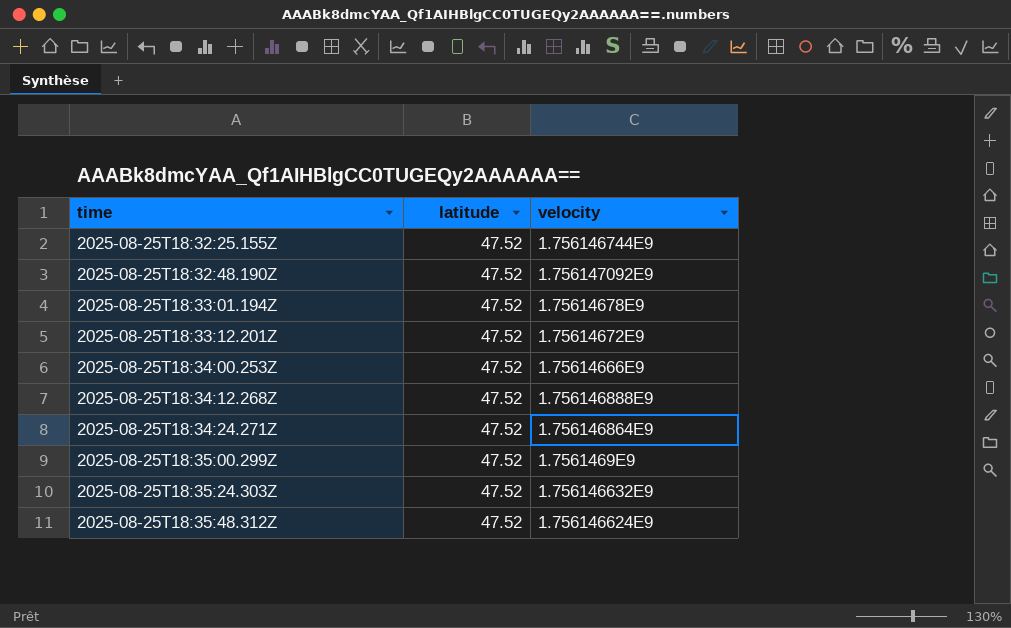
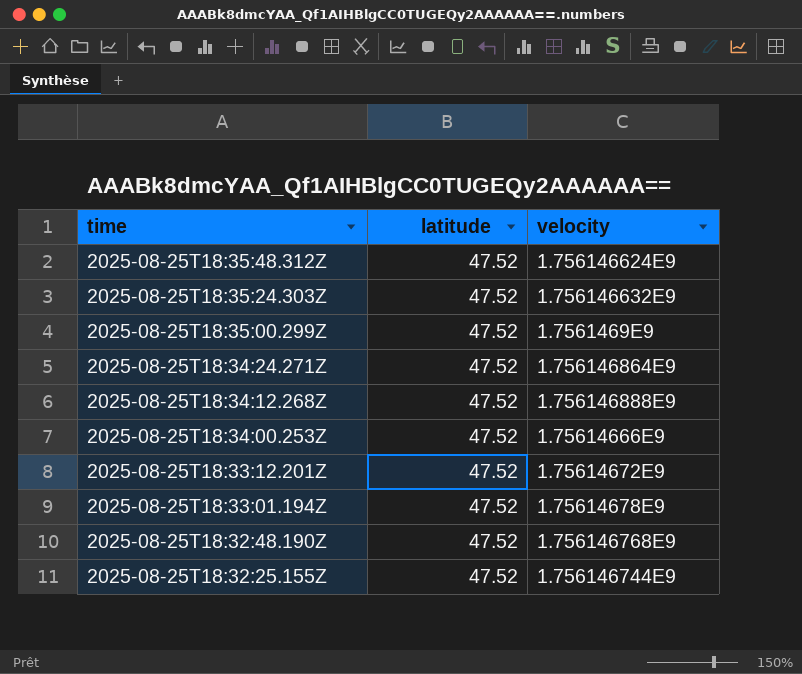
row order: time ascending -> time descending
2025-08-25T18:32:48.190Z | velocity: 1.756147092E9 -> 1.756146768E9

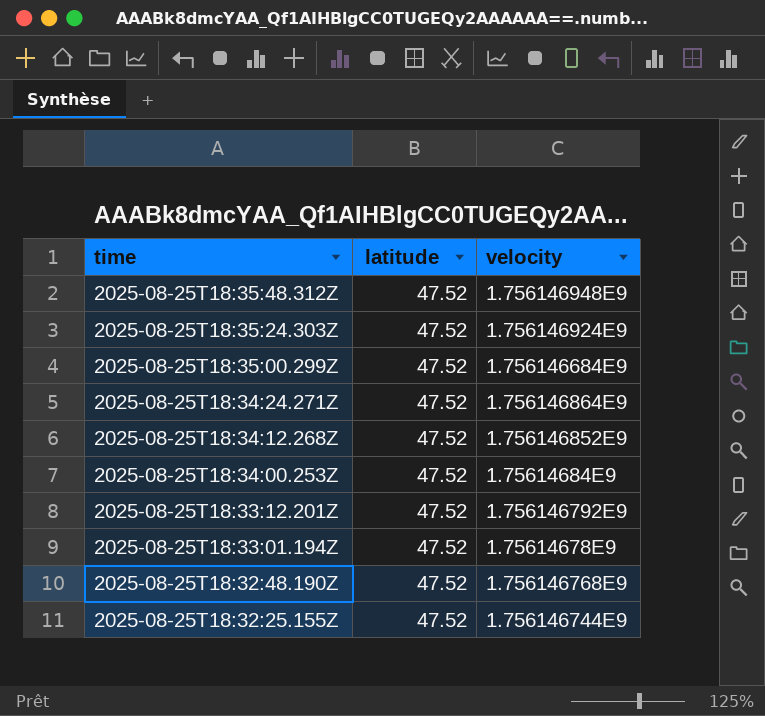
2025-08-25T18:35:48.312Z | velocity: 1.756146624E9 -> 1.756146948E9
2025-08-25T18:35:24.303Z | velocity: 1.756146632E9 -> 1.756146924E9
2025-08-25T18:35:00.299Z | velocity: 1.7561469E9 -> 1.756146684E9
2025-08-25T18:34:12.268Z | velocity: 1.756146888E9 -> 1.756146852E9
2025-08-25T18:34:00.253Z | velocity: 1.75614666E9 -> 1.75614684E9
2025-08-25T18:33:12.201Z | velocity: 1.75614672E9 -> 1.756146792E9

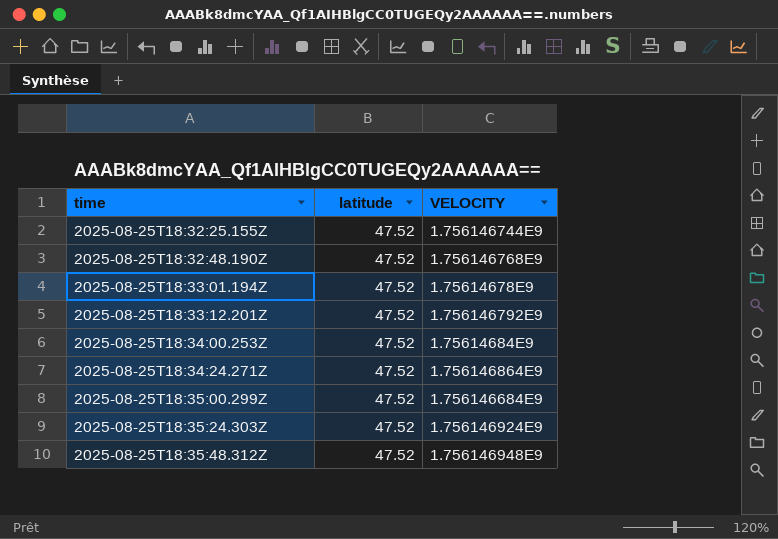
row order: time descending -> time ascending
column name: velocity -> VELOCITY
row 2025-08-25T18:34:12.268Z: 47.52 | 1.756146852E9 -> none

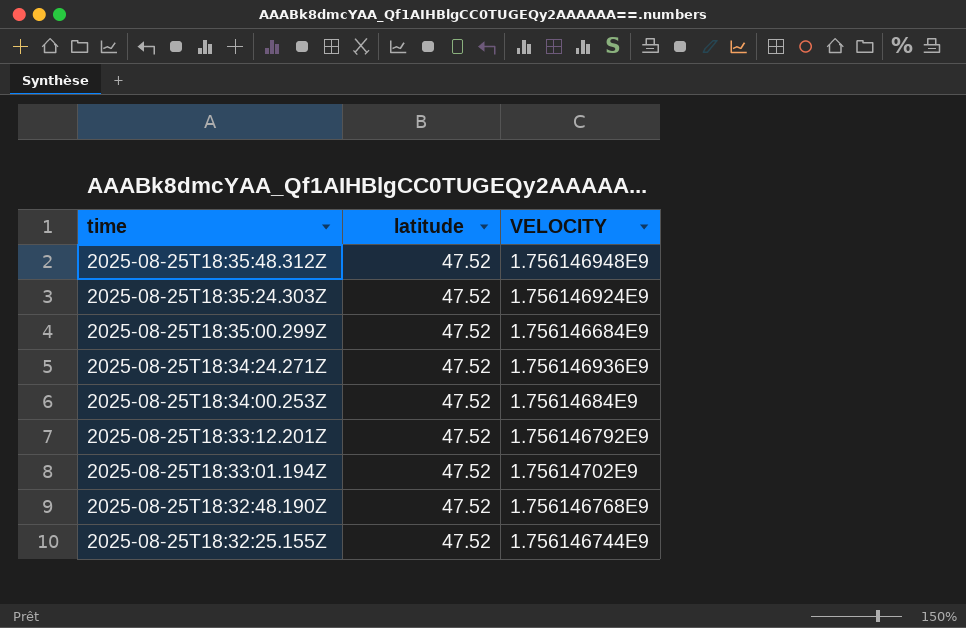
row order: time ascending -> time descending
2025-08-25T18:34:24.271Z | VELOCITY: 1.756146864E9 -> 1.756146936E9
2025-08-25T18:33:01.194Z | VELOCITY: 1.75614678E9 -> 1.75614702E9

